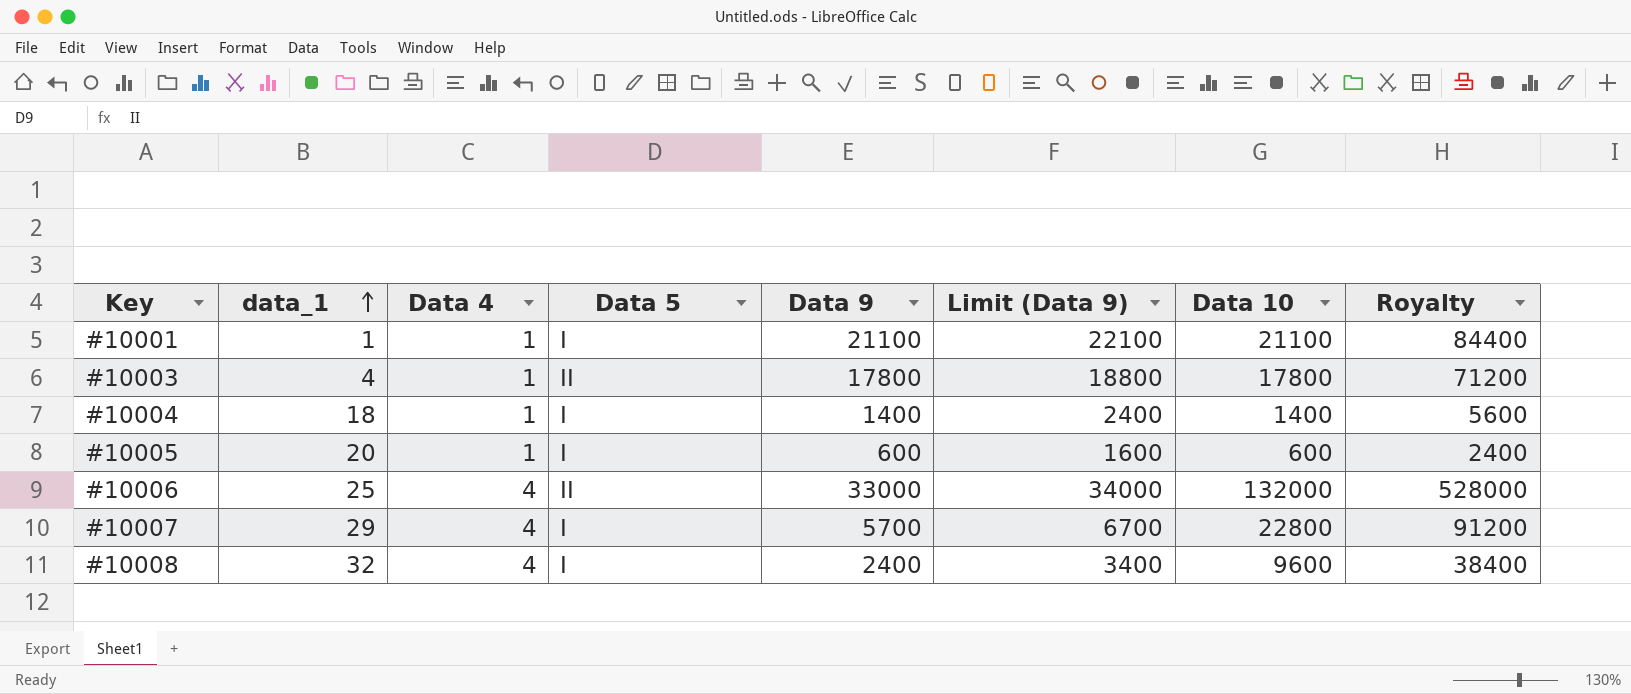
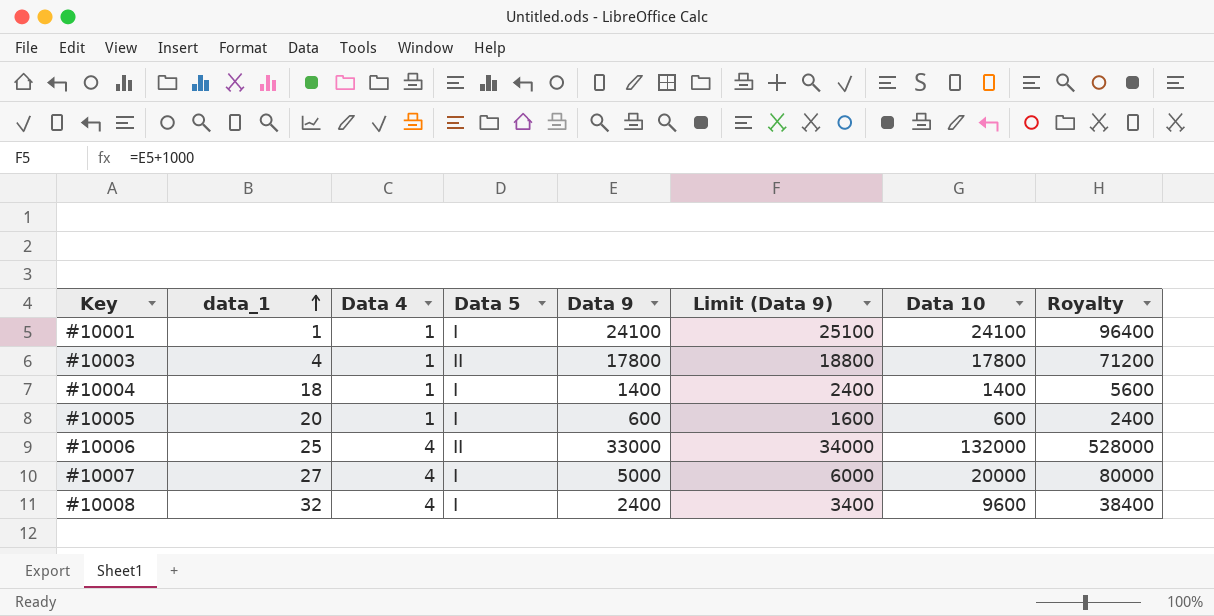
#10001 | Data 9: 21100 -> 24100
#10001 | Limit (Data 9): 22100 -> 25100
#10001 | Data 10: 21100 -> 24100
#10001 | Royalty: 84400 -> 96400
#10007 | data_1: 29 -> 27
#10007 | Data 9: 5700 -> 5000
#10007 | Limit (Data 9): 6700 -> 6000
#10007 | Data 10: 22800 -> 20000
#10007 | Royalty: 91200 -> 80000

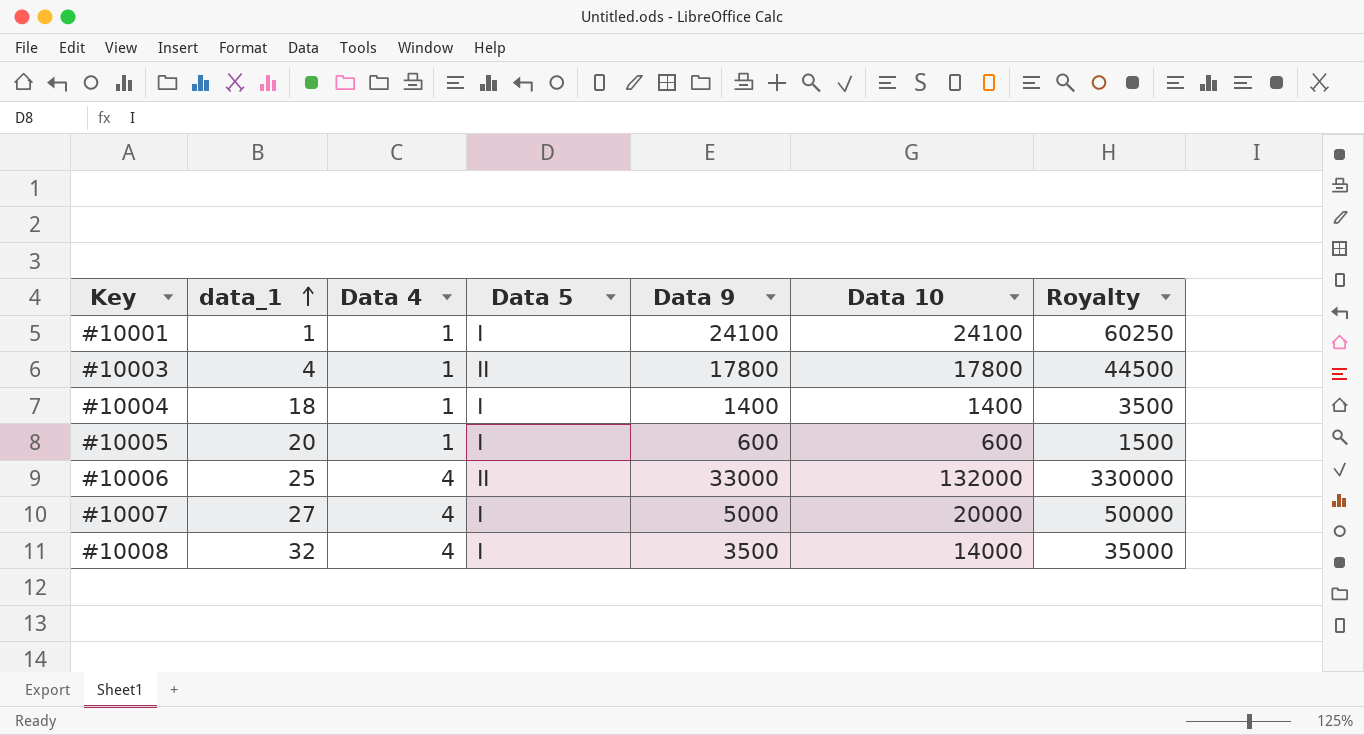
column Limit (Data 9) | formula: [Data 9] + 1000 -> none
column Royalty | formula: [Data 10] * 4 -> [Data 10] * 2.5
#10008 | Data 9: 2400 -> 3500
#10008 | Data 10: 9600 -> 14000

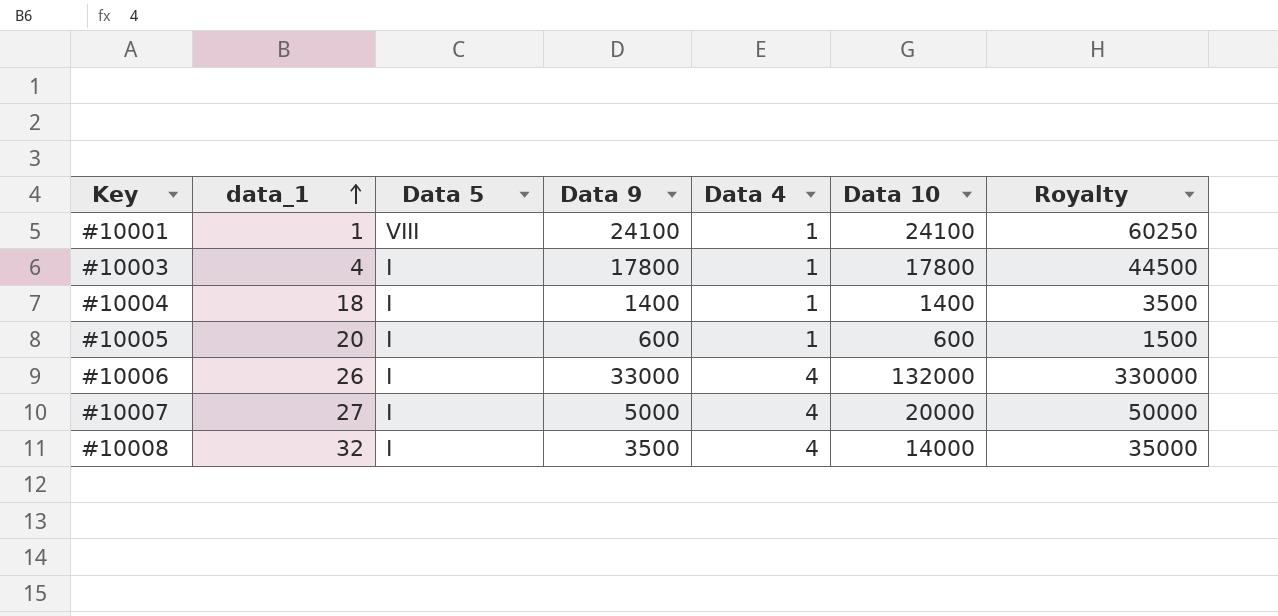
column Data 4 | position: 3 -> 5
#10001 | Data 5: I -> VIII
#10003 | Data 5: II -> I
#10006 | data_1: 25 -> 26
#10006 | Data 5: II -> I

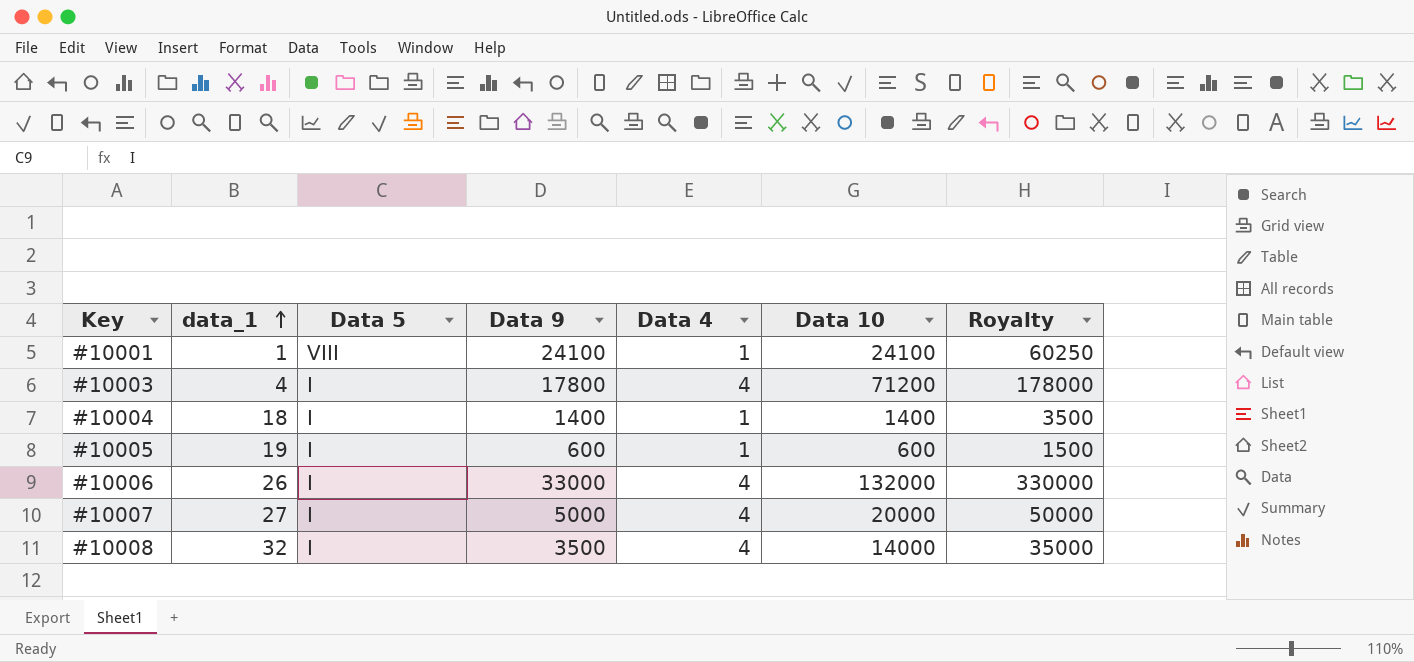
#10003 | Data 4: 1 -> 4
#10003 | Data 10: 17800 -> 71200
#10003 | Royalty: 44500 -> 178000
#10005 | data_1: 20 -> 19

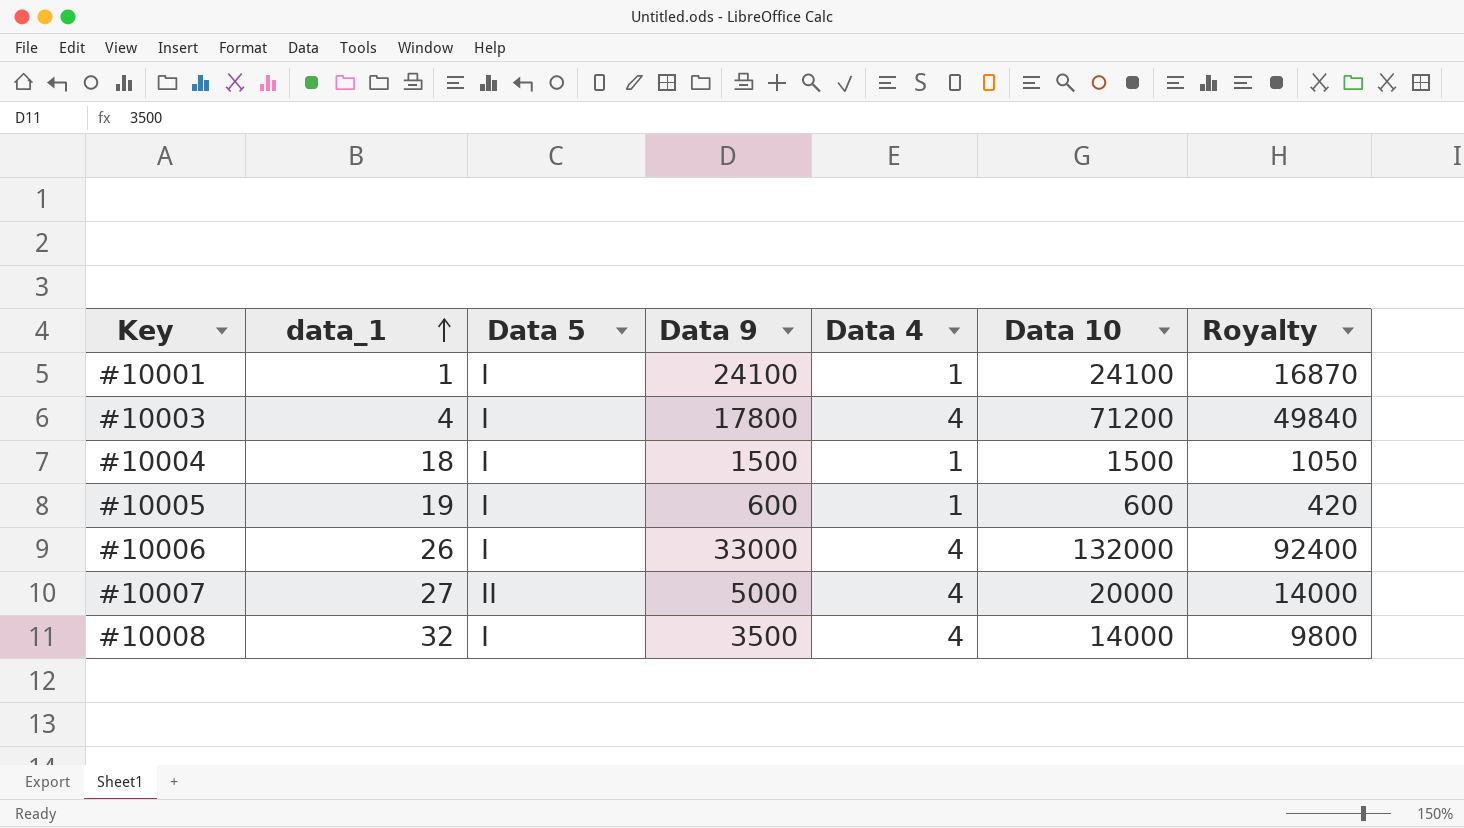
column Royalty | formula: [Data 10] * 2.5 -> [Data 10] * 0.7
#10001 | Data 5: VIII -> I
#10004 | Data 9: 1400 -> 1500
#10004 | Data 10: 1400 -> 1500
#10007 | Data 5: I -> II

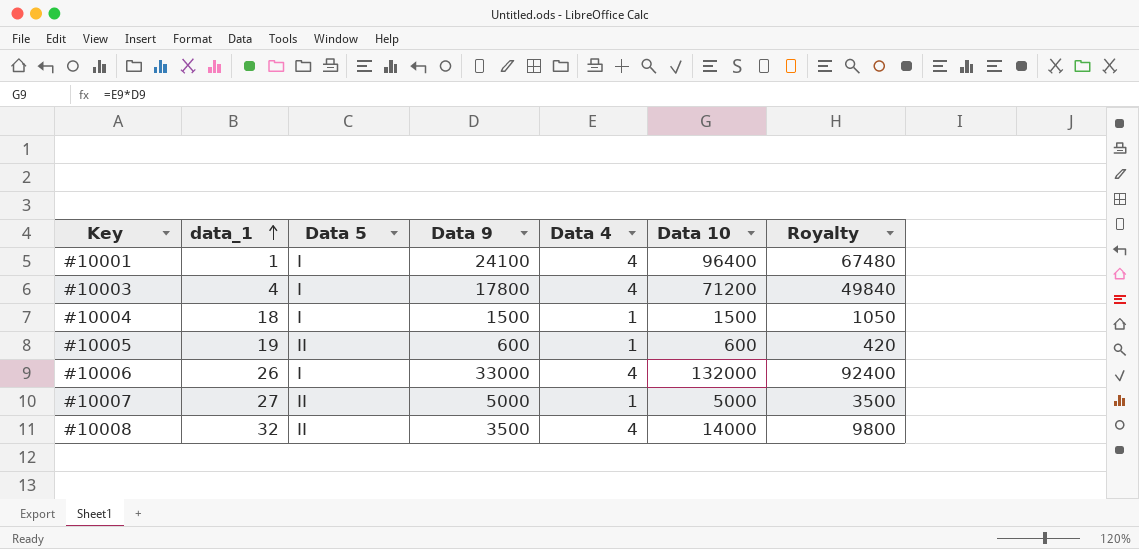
#10001 | Data 4: 1 -> 4
#10001 | Data 10: 24100 -> 96400
#10001 | Royalty: 16870 -> 67480
#10005 | Data 5: I -> II
#10007 | Data 4: 4 -> 1
#10007 | Data 10: 20000 -> 5000
#10007 | Royalty: 14000 -> 3500
#10008 | Data 5: I -> II

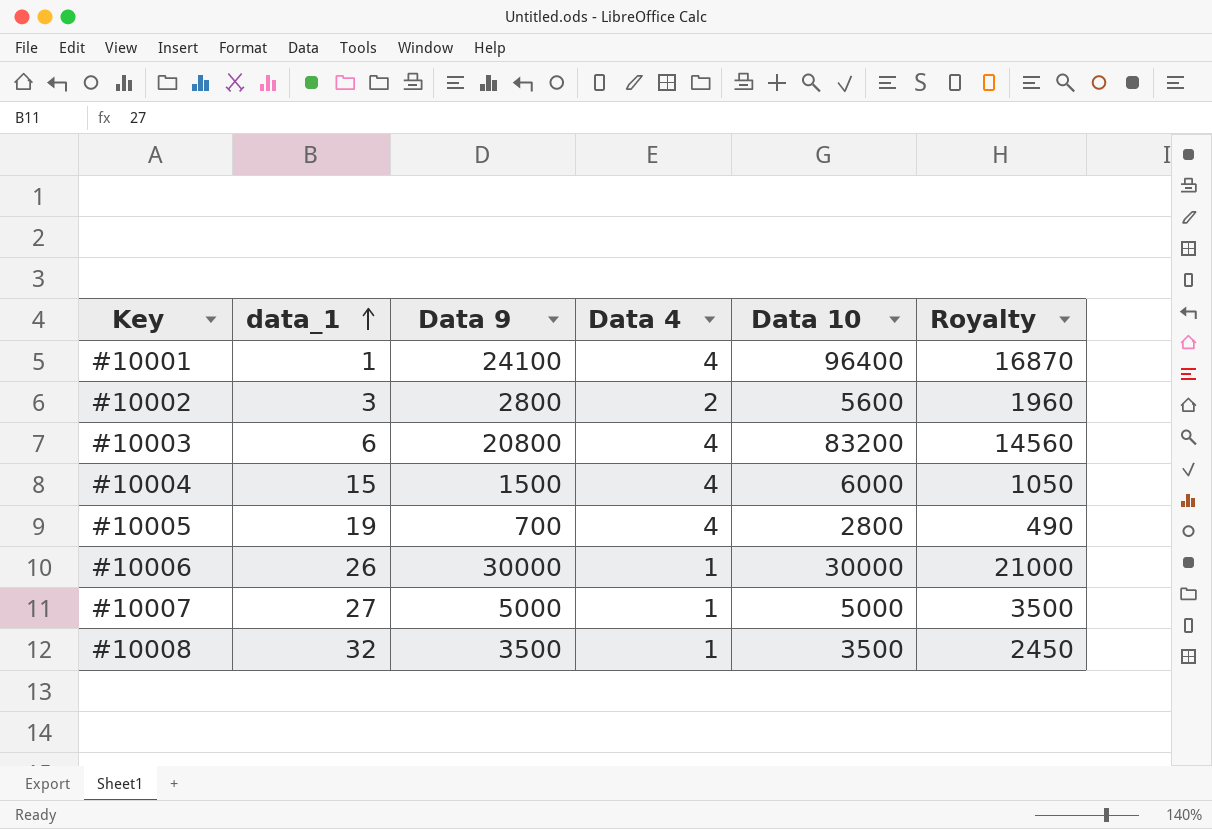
column Data 5 | position: 3 -> none
column Royalty | formula: [Data 10] * 0.7 -> [Data 9] * 0.7
row #10002: none -> 3 | 2800 | 2 | 5600 | 1960
#10003 | data_1: 4 -> 6
#10003 | Data 9: 17800 -> 20800
#10003 | Data 10: 71200 -> 83200
#10004 | data_1: 18 -> 15
#10004 | Data 4: 1 -> 4
#10004 | Data 10: 1500 -> 6000
#10005 | Data 9: 600 -> 700
#10005 | Data 4: 1 -> 4
#10005 | Data 10: 600 -> 2800
#10006 | Data 9: 33000 -> 30000
#10006 | Data 4: 4 -> 1
#10006 | Data 10: 132000 -> 30000
#10008 | Data 4: 4 -> 1
#10008 | Data 10: 14000 -> 3500

